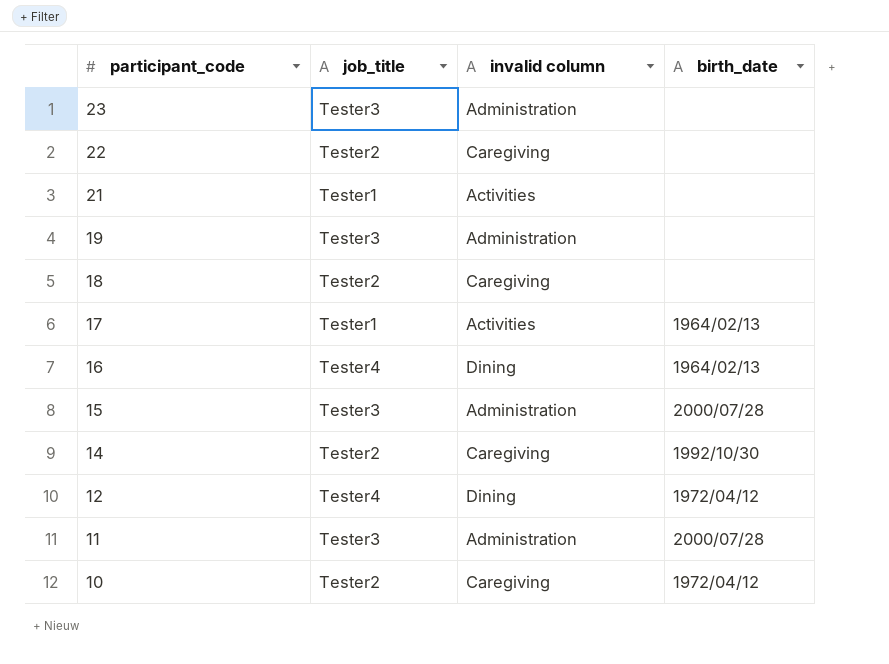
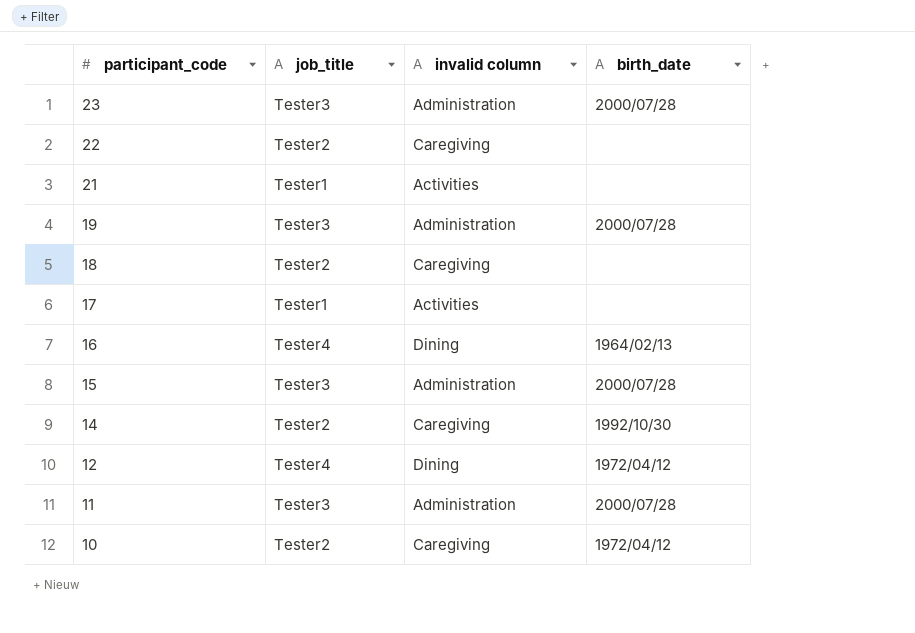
23 | birth_date: none -> 2000/07/28
19 | birth_date: none -> 2000/07/28
17 | birth_date: 1964/02/13 -> none

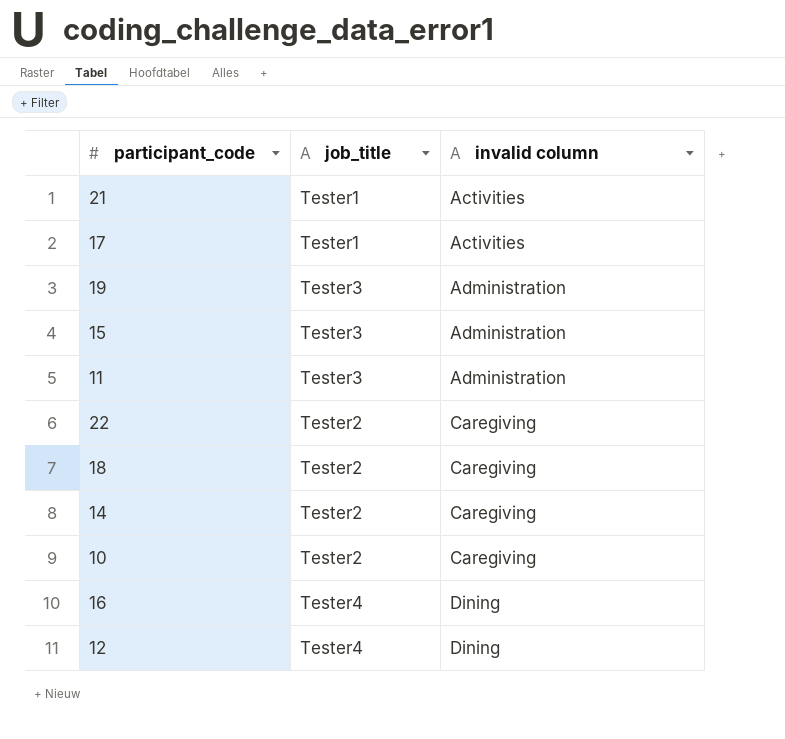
row order: participant_code descending -> invalid column ascending
column birth_date | position: 4 -> none
row 23: Tester3 | Administration | 2000/07/28 -> none

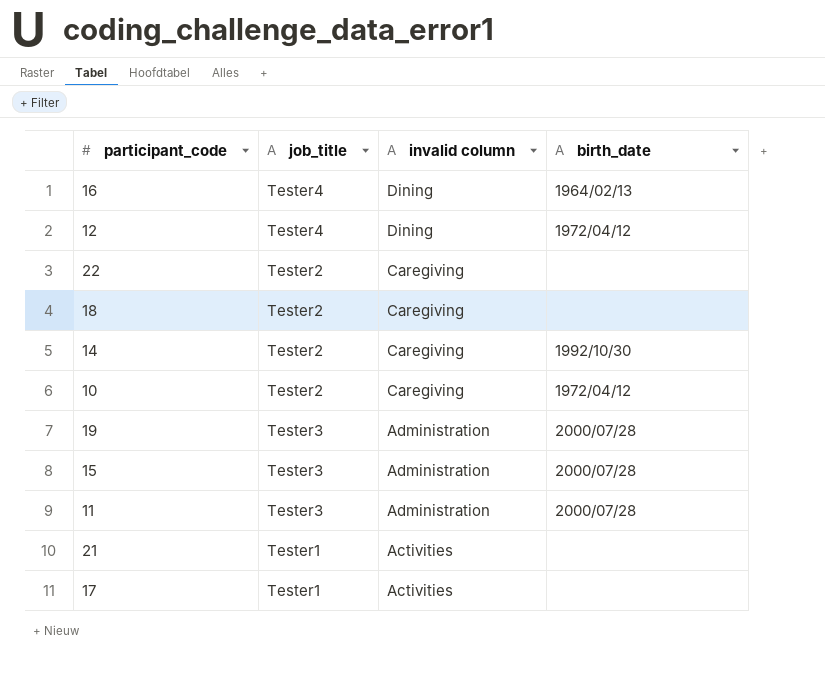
row order: invalid column ascending -> invalid column descending
column birth_date | position: none -> 4

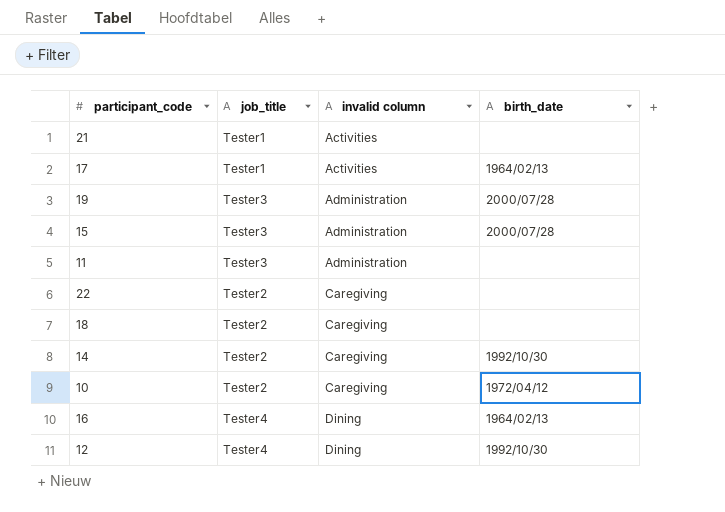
row order: invalid column descending -> invalid column ascending
17 | birth_date: none -> 1964/02/13
11 | birth_date: 2000/07/28 -> none
12 | birth_date: 1972/04/12 -> 1992/10/30

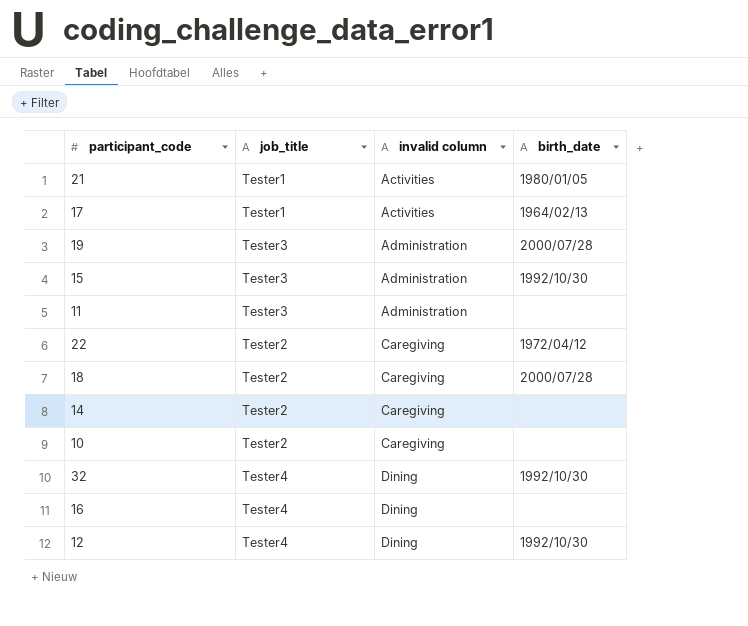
21 | birth_date: none -> 1980/01/05
15 | birth_date: 2000/07/28 -> 1992/10/30
22 | birth_date: none -> 1972/04/12
18 | birth_date: none -> 2000/07/28
14 | birth_date: 1992/10/30 -> none
10 | birth_date: 1972/04/12 -> none
row 32: none -> Tester4 | Dining | 1992/10/30
16 | birth_date: 1964/02/13 -> none

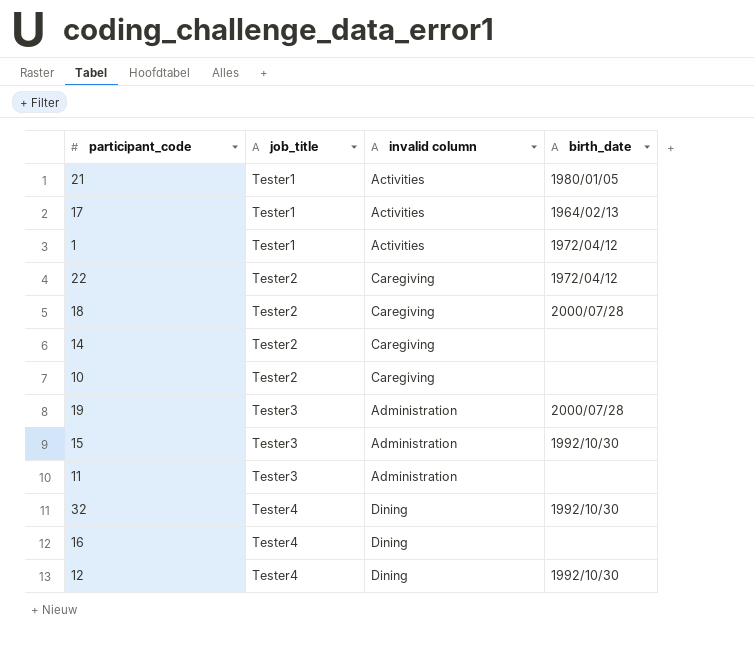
row order: invalid column ascending -> job_title ascending
row 1: none -> Tester1 | Activities | 1972/04/12

